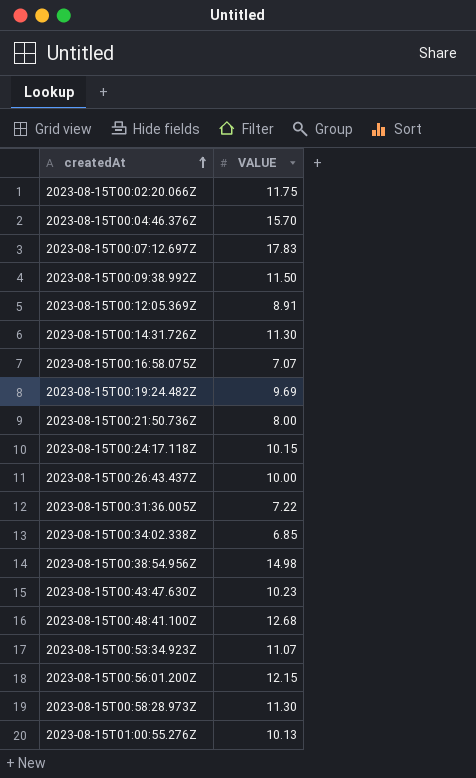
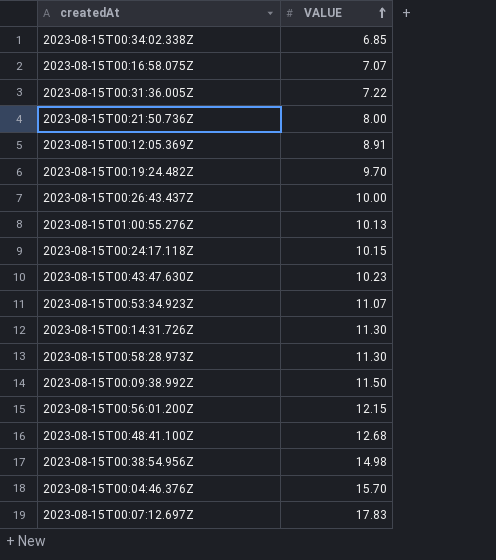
row order: createdAt ascending -> VALUE ascending
row 2023-08-15T00:02:20.066Z: 11.75 -> none
2023-08-15T00:19:24.482Z | VALUE: 9.69 -> 9.70

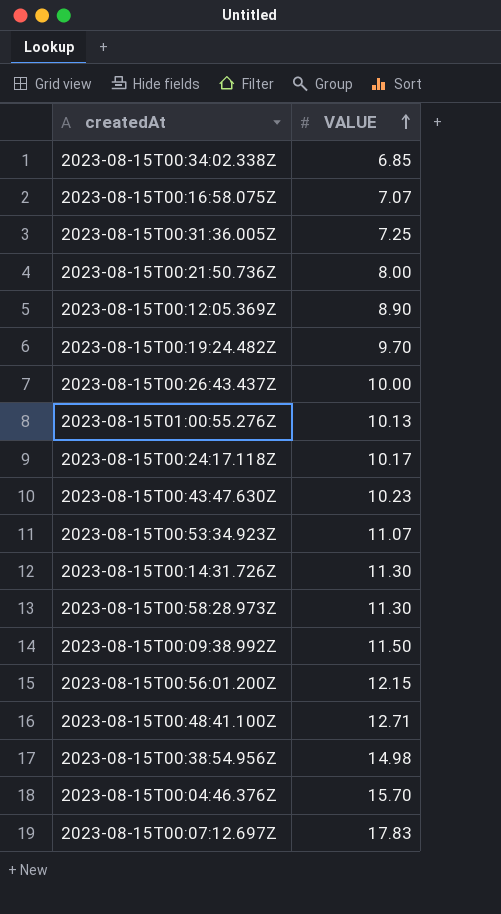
2023-08-15T00:31:36.005Z | VALUE: 7.22 -> 7.25
2023-08-15T00:12:05.369Z | VALUE: 8.91 -> 8.90
2023-08-15T00:24:17.118Z | VALUE: 10.15 -> 10.17
2023-08-15T00:48:41.100Z | VALUE: 12.68 -> 12.71

